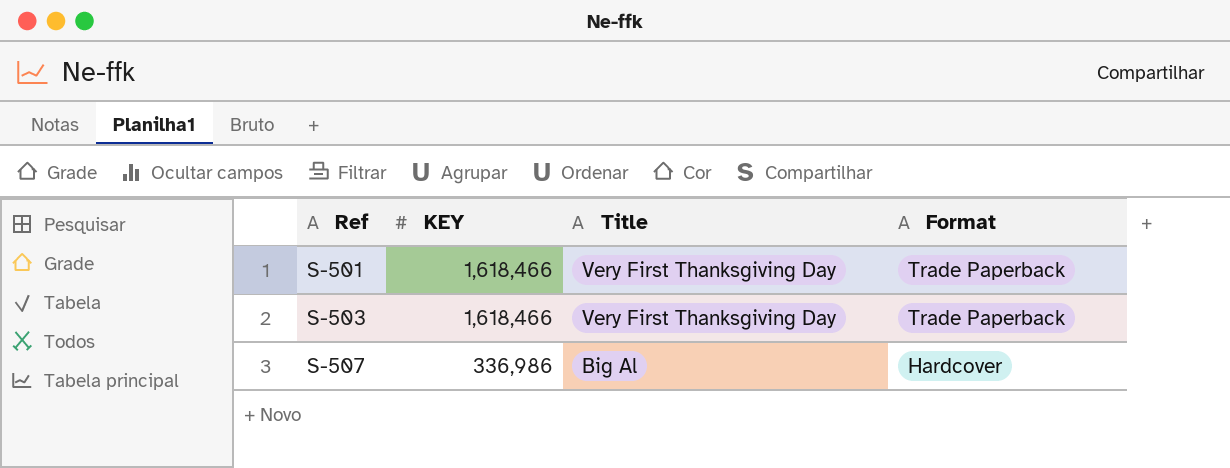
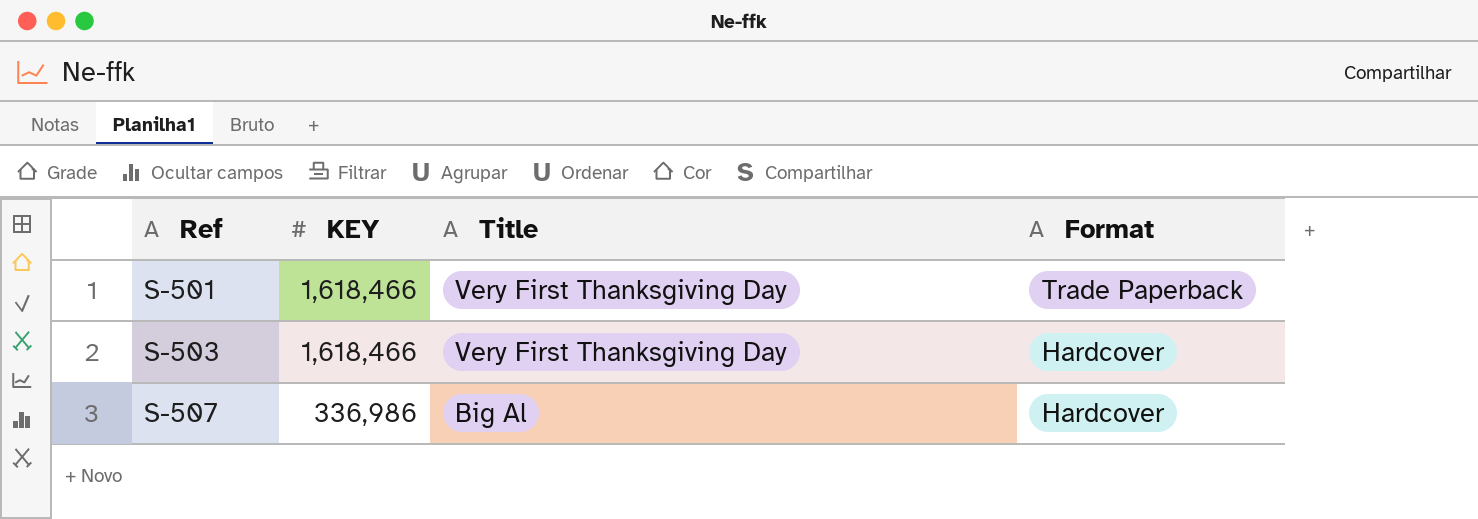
S-503 | Format: Trade Paperback -> Hardcover

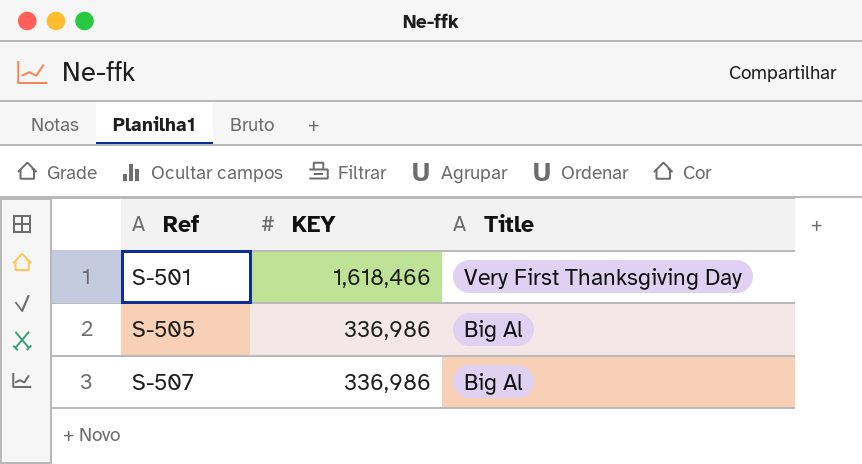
column Format | position: 4 -> none
row S-503: 1,618,466 | Very First Thanksgiving Day | Hardcover -> none
row S-505: none -> 336,986 | Big Al

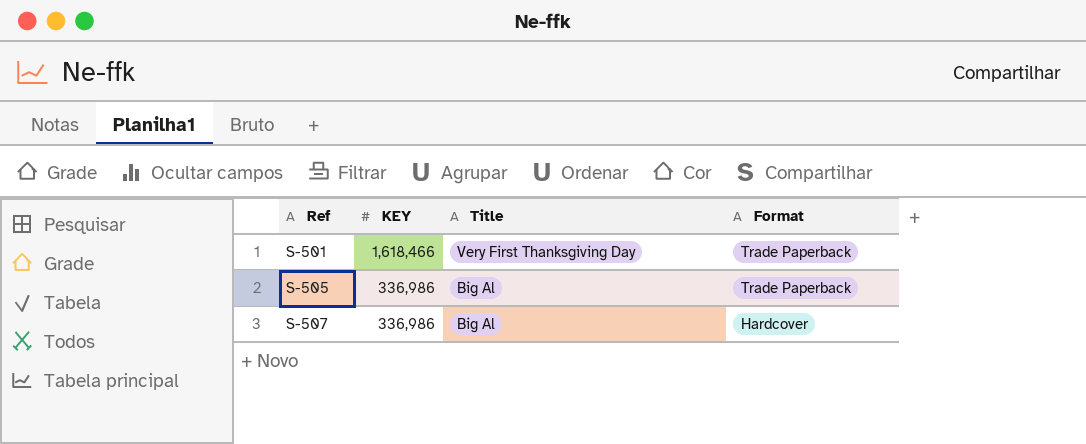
column Format | position: none -> 4

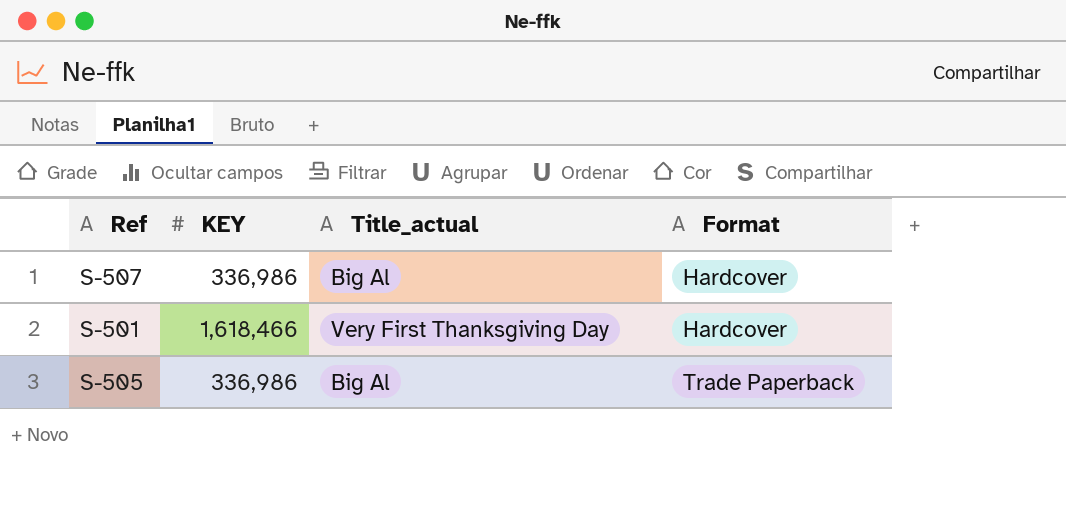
row order: Ref ascending -> Format ascending
column name: Title -> Title_actual
S-501 | Format: Trade Paperback -> Hardcover

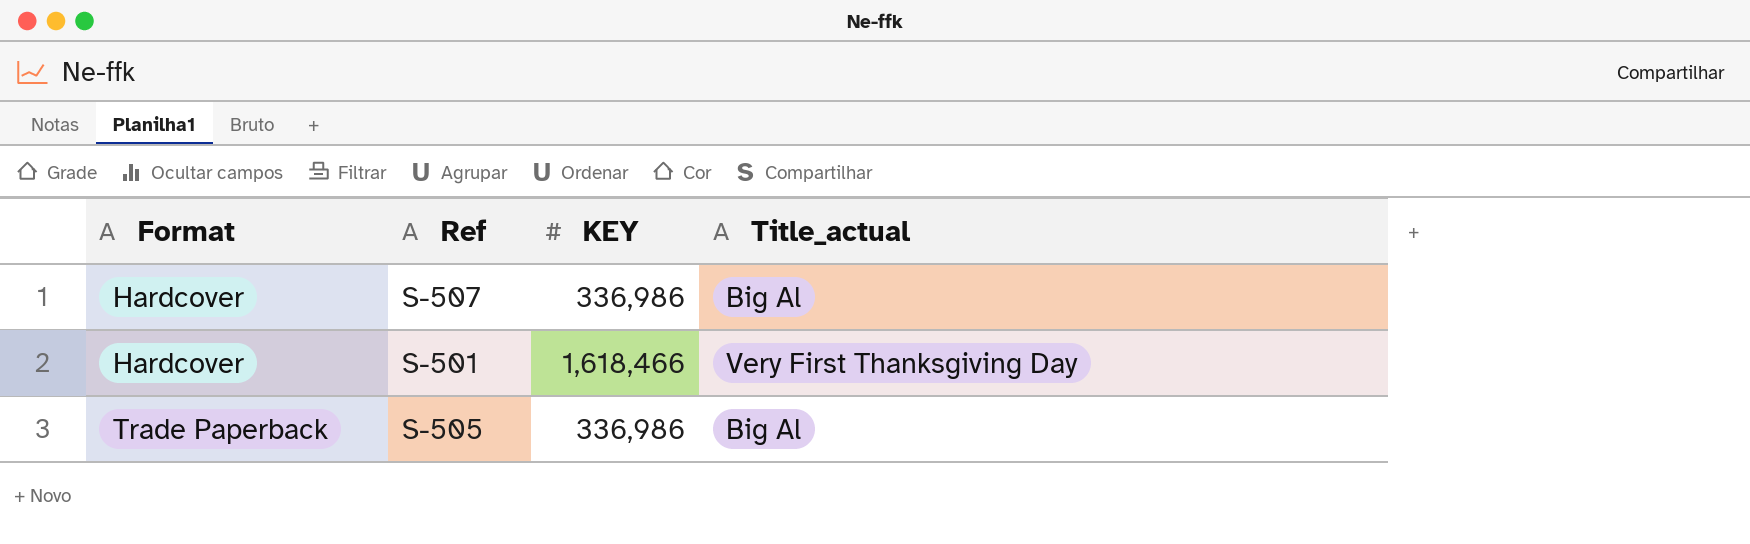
column Format | position: 4 -> 1

